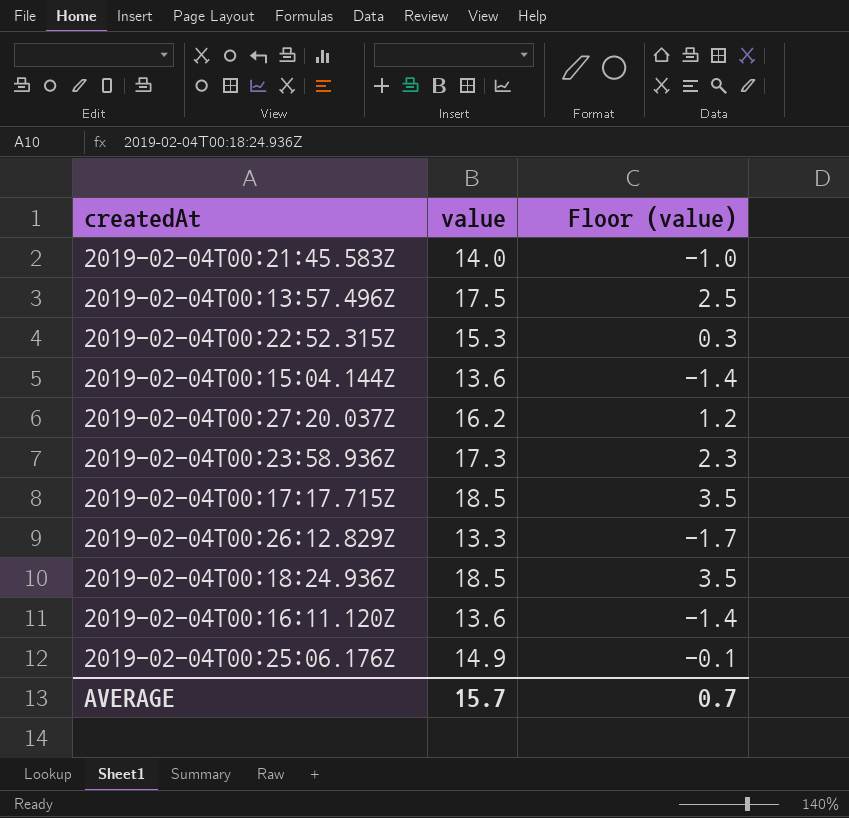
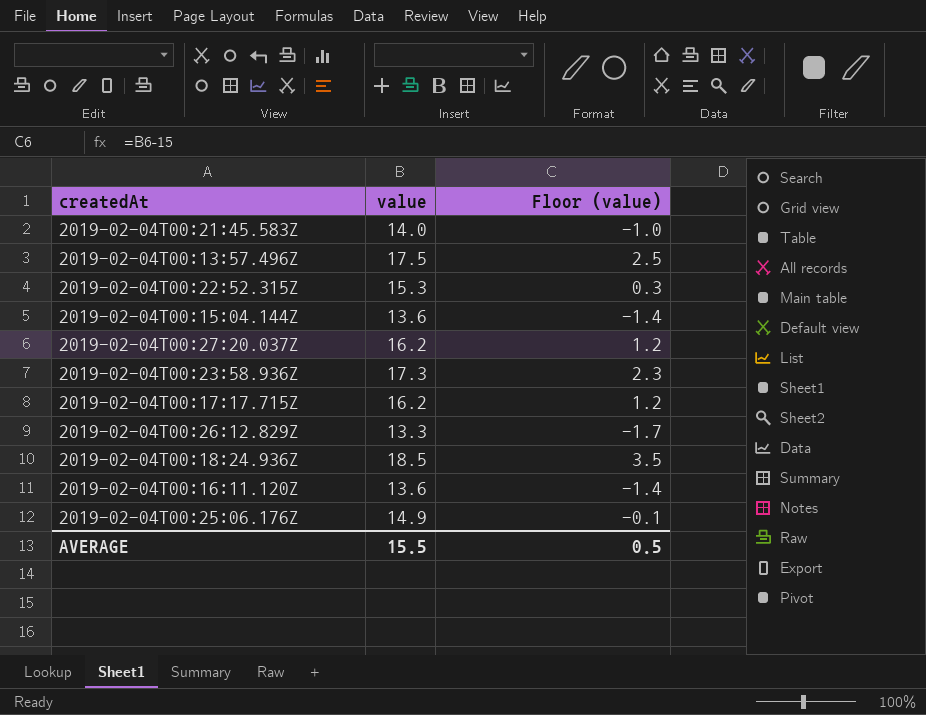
2019-02-04T00:17:17.715Z | value: 18.5 -> 16.2
2019-02-04T00:17:17.715Z | Floor (value): 3.5 -> 1.2
AVERAGE | value: 15.7 -> 15.5
AVERAGE | Floor (value): 0.7 -> 0.5

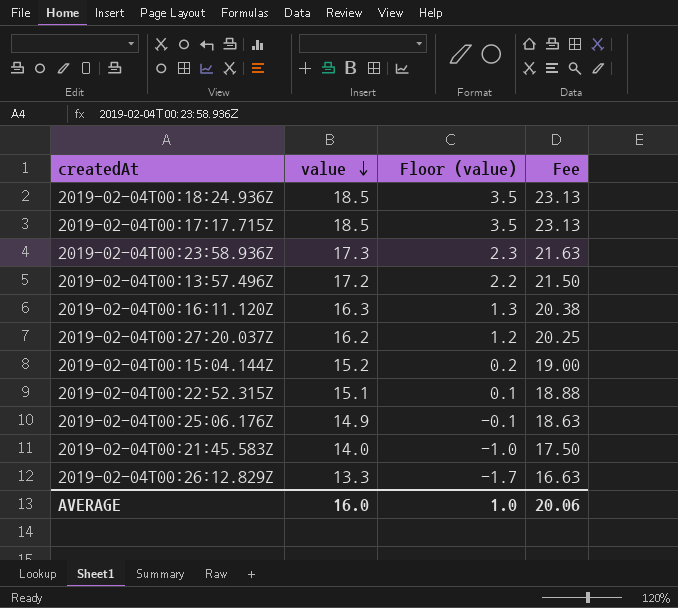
row order: none -> value descending
column Fee | formula: none -> [value] * 1.25
2019-02-04T00:17:17.715Z | value: 16.2 -> 18.5
2019-02-04T00:17:17.715Z | Floor (value): 1.2 -> 3.5
2019-02-04T00:13:57.496Z | value: 17.5 -> 17.2
2019-02-04T00:13:57.496Z | Floor (value): 2.5 -> 2.2
2019-02-04T00:16:11.120Z | value: 13.6 -> 16.3
2019-02-04T00:16:11.120Z | Floor (value): -1.4 -> 1.3
2019-02-04T00:15:04.144Z | value: 13.6 -> 15.2
2019-02-04T00:15:04.144Z | Floor (value): -1.4 -> 0.2
2019-02-04T00:22:52.315Z | value: 15.3 -> 15.1
2019-02-04T00:22:52.315Z | Floor (value): 0.3 -> 0.1
AVERAGE | value: 15.5 -> 16.0
AVERAGE | Floor (value): 0.5 -> 1.0

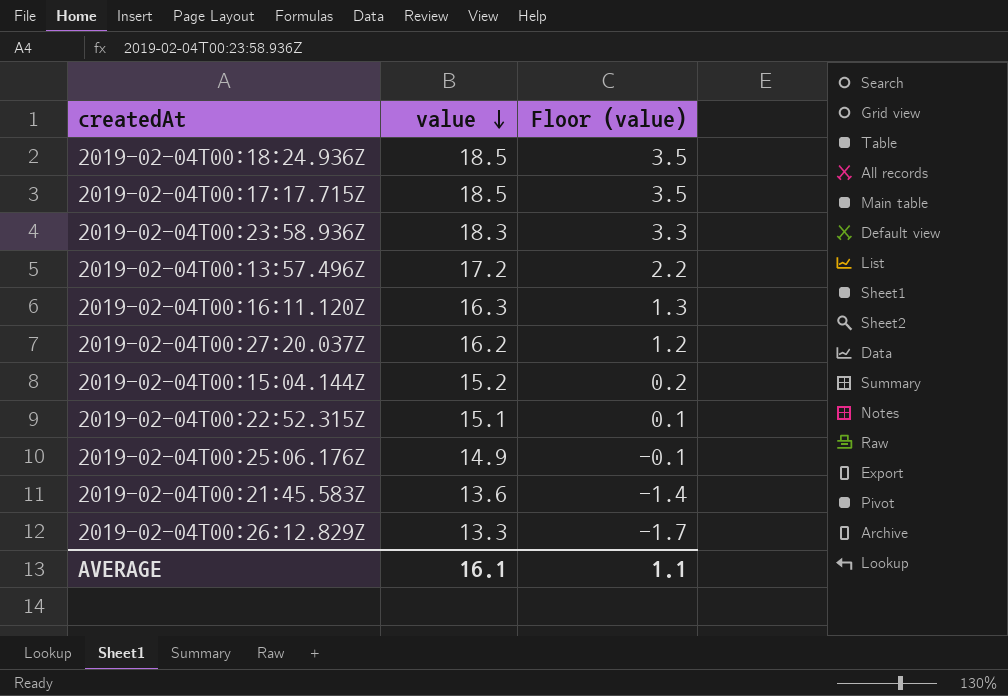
column Fee | formula: [value] * 1.25 -> none
2019-02-04T00:23:58.936Z | value: 17.3 -> 18.3
2019-02-04T00:23:58.936Z | Floor (value): 2.3 -> 3.3
2019-02-04T00:21:45.583Z | value: 14.0 -> 13.6
2019-02-04T00:21:45.583Z | Floor (value): -1.0 -> -1.4
AVERAGE | value: 16.0 -> 16.1
AVERAGE | Floor (value): 1.0 -> 1.1

